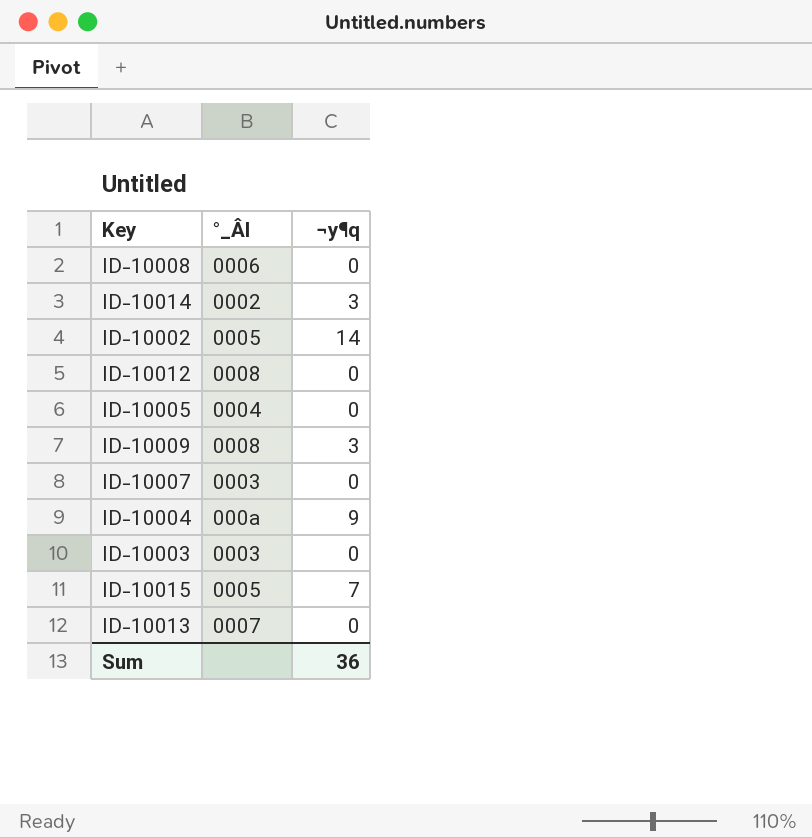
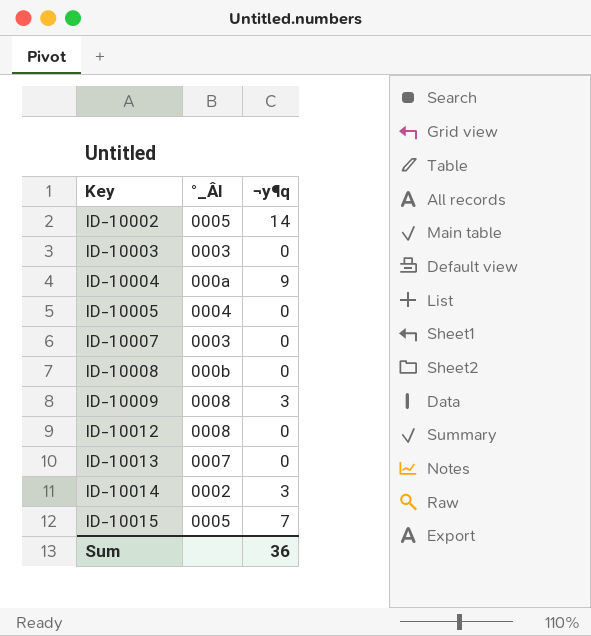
row order: none -> Key ascending
ID-10008 | °_ÂI: 0006 -> 000b

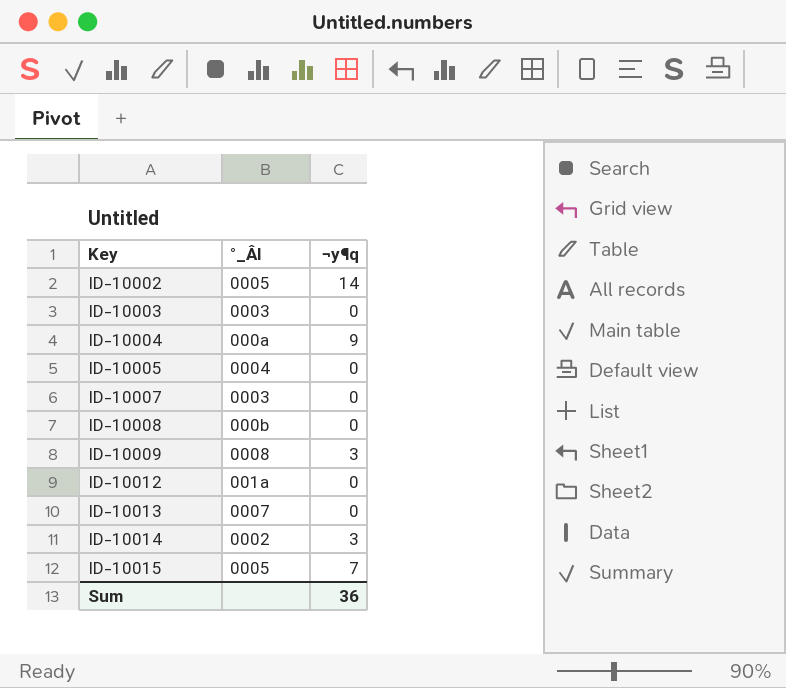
ID-10012 | °_ÂI: 0008 -> 001a

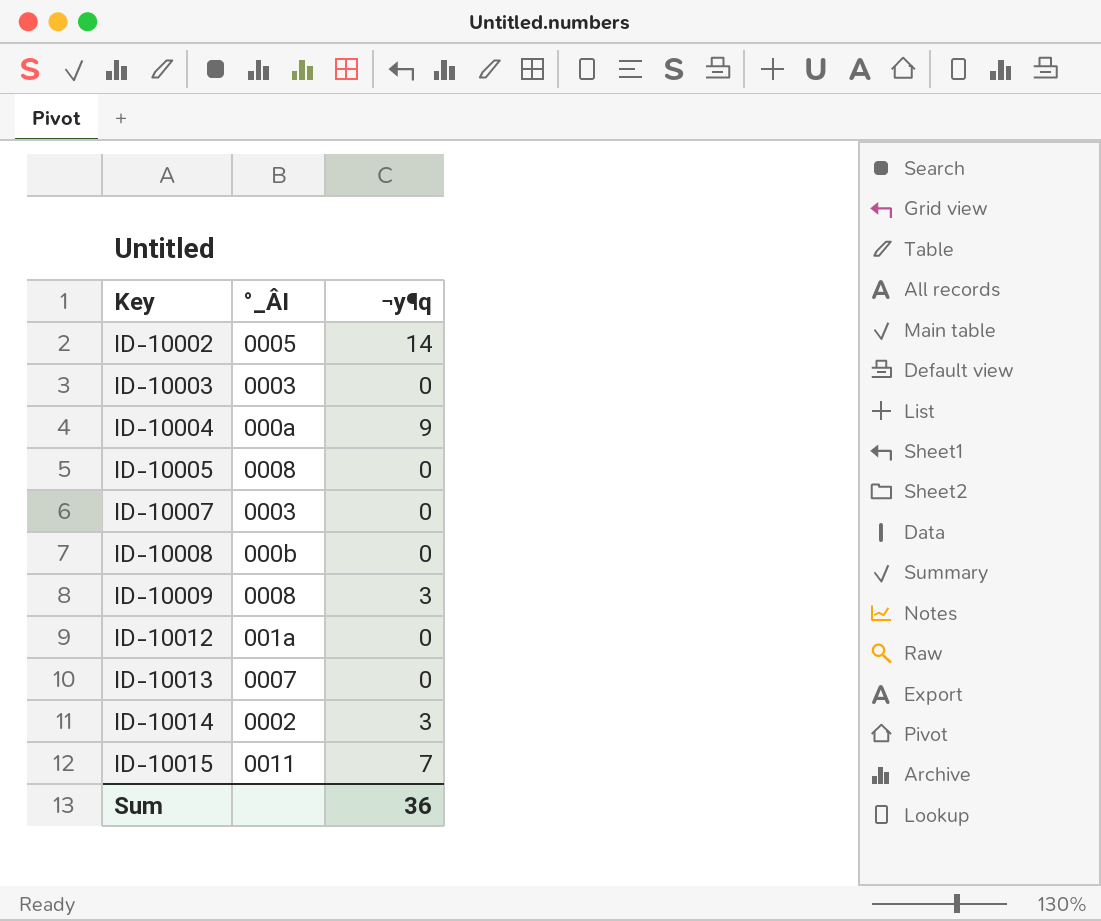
ID-10005 | °_ÂI: 0004 -> 0008
ID-10015 | °_ÂI: 0005 -> 0011

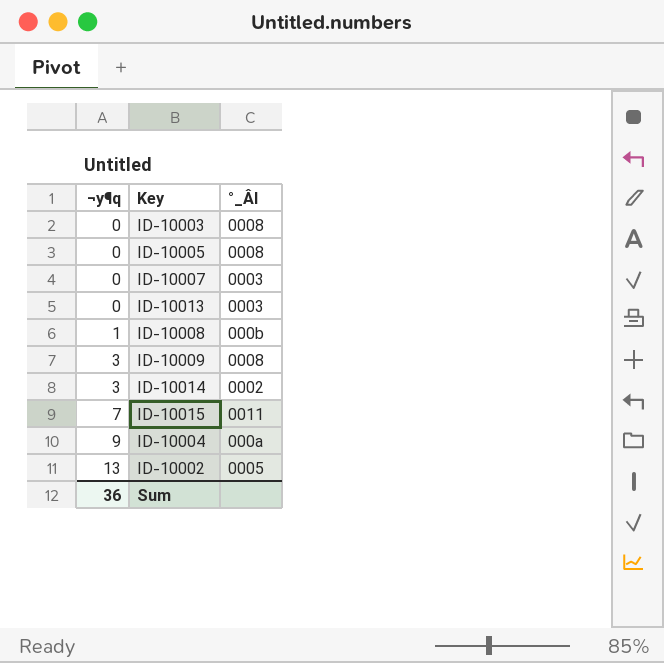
row order: Key ascending -> ¬y¶q ascending
column ¬y¶q | position: 3 -> 1
row ID-10012: 001a | 0 -> none
ID-10003 | °_ÂI: 0003 -> 0008
ID-10013 | °_ÂI: 0007 -> 0003
ID-10008 | ¬y¶q: 0 -> 1
ID-10002 | ¬y¶q: 14 -> 13

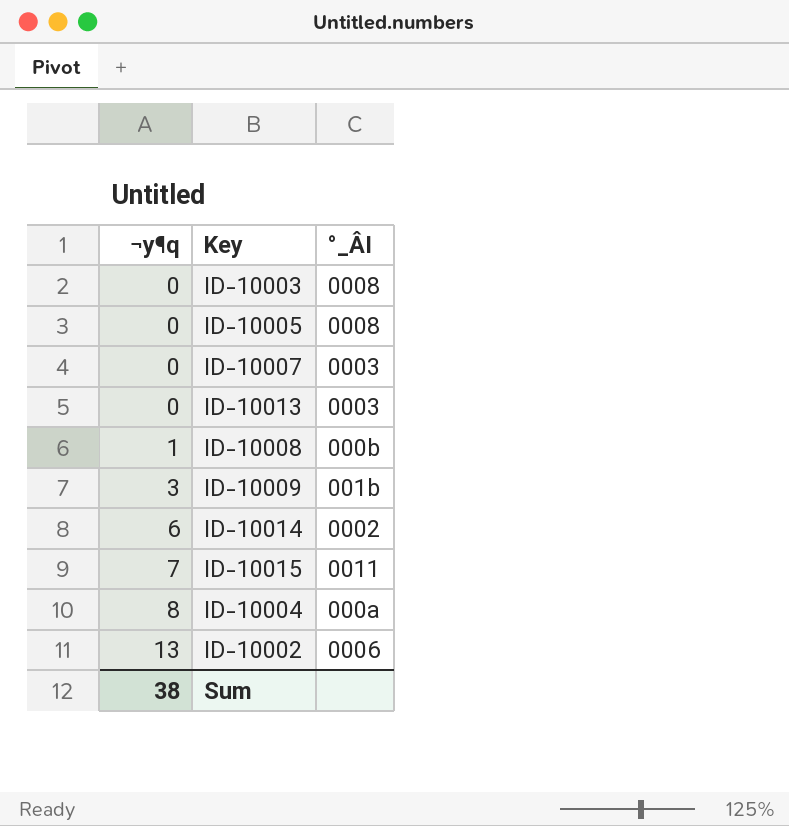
ID-10009 | °_ÂI: 0008 -> 001b
ID-10014 | ¬y¶q: 3 -> 6
ID-10004 | ¬y¶q: 9 -> 8
ID-10002 | °_ÂI: 0005 -> 0006
Sum | ¬y¶q: 36 -> 38

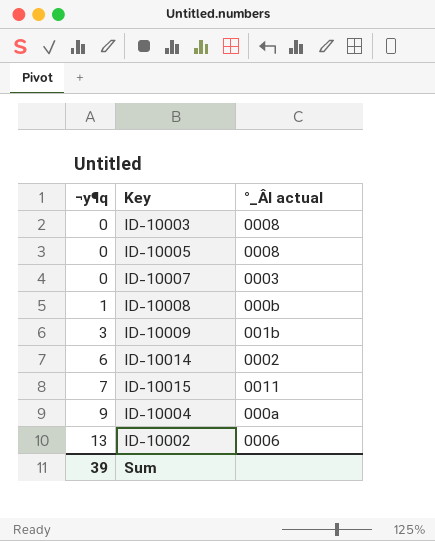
column name: °_ÂI -> °_ÂI actual
row ID-10013: 0 | 0003 -> none
ID-10004 | ¬y¶q: 8 -> 9
Sum | ¬y¶q: 38 -> 39

